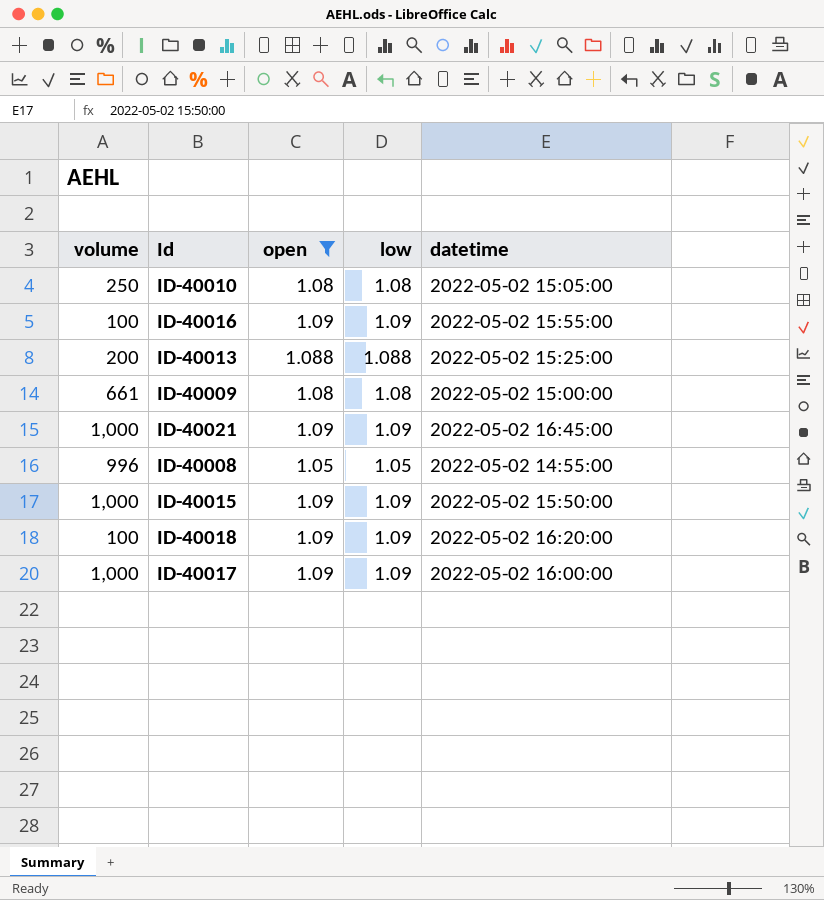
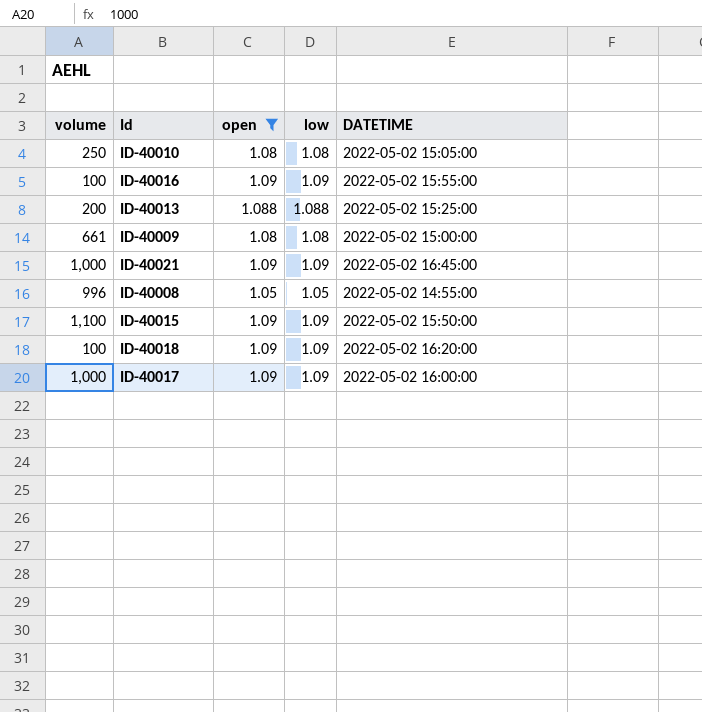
column name: datetime -> DATETIME
ID-40015 | volume: 1,000 -> 1,100

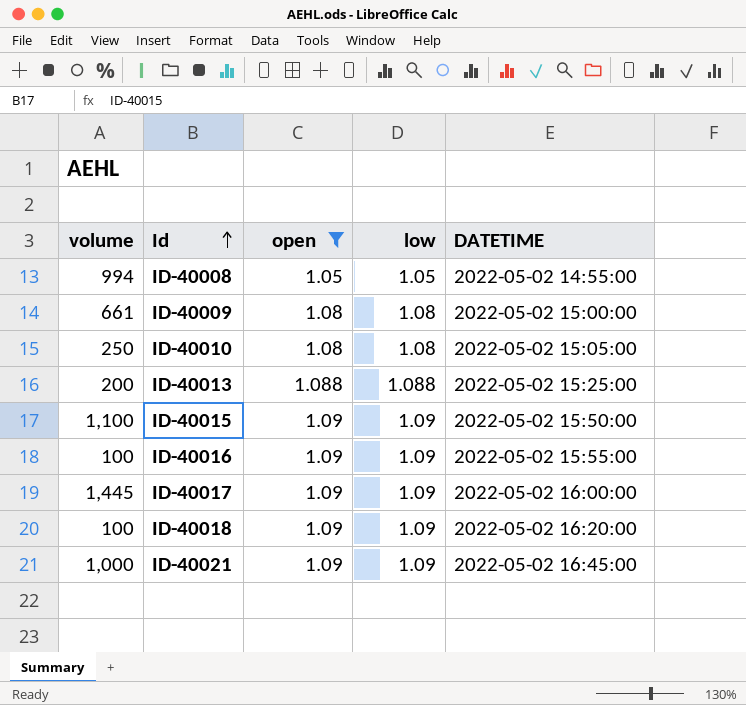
row order: none -> Id ascending
ID-40008 | volume: 996 -> 994
ID-40017 | volume: 1,000 -> 1,445

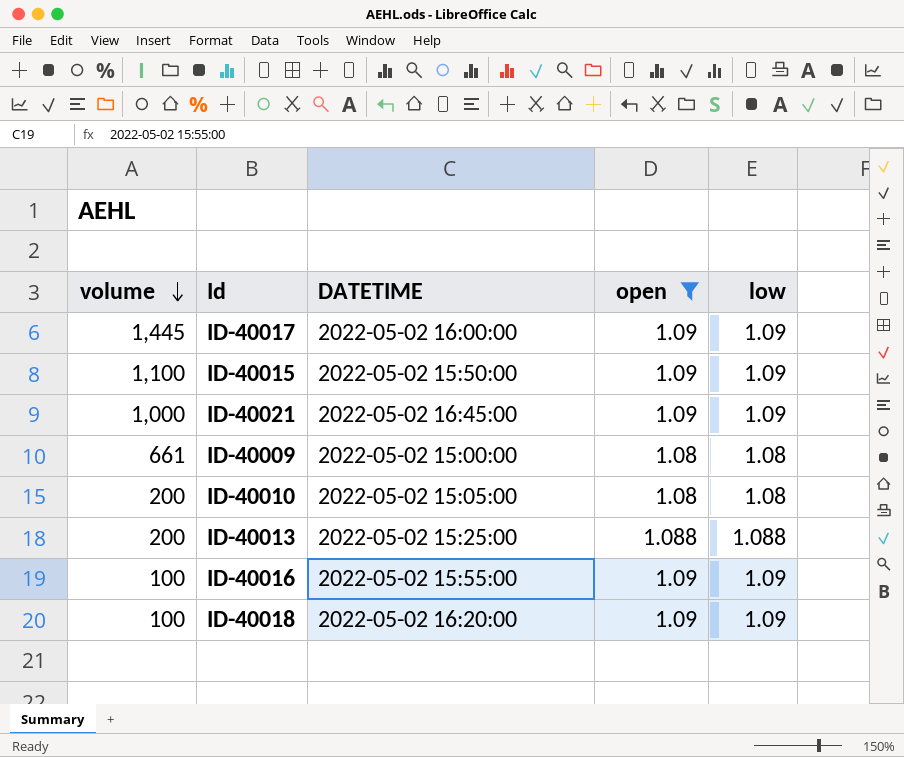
row order: Id ascending -> volume descending
column DATETIME | position: 5 -> 3
row ID-40008: 994 | 1.05 | 1.05 | 2022-05-02 14:55:00 -> none
ID-40010 | volume: 250 -> 200

